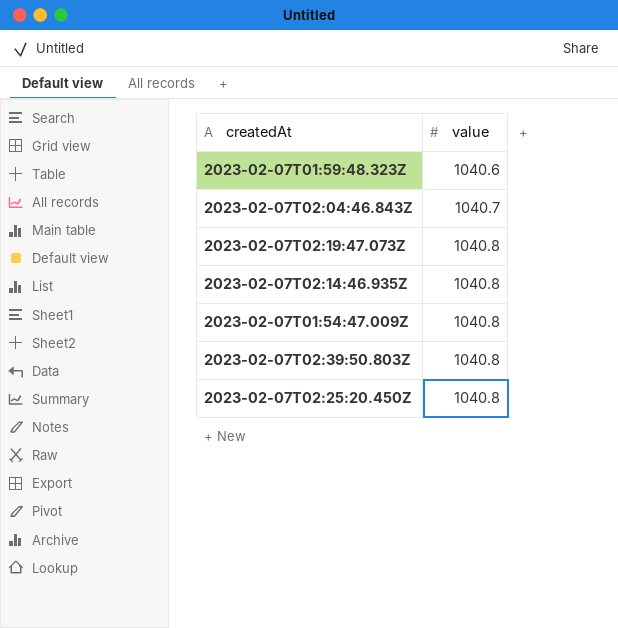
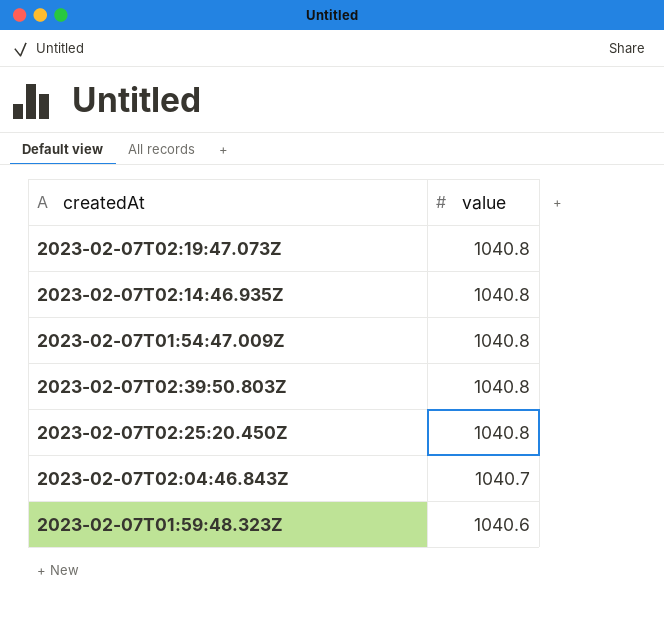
row order: value ascending -> value descending

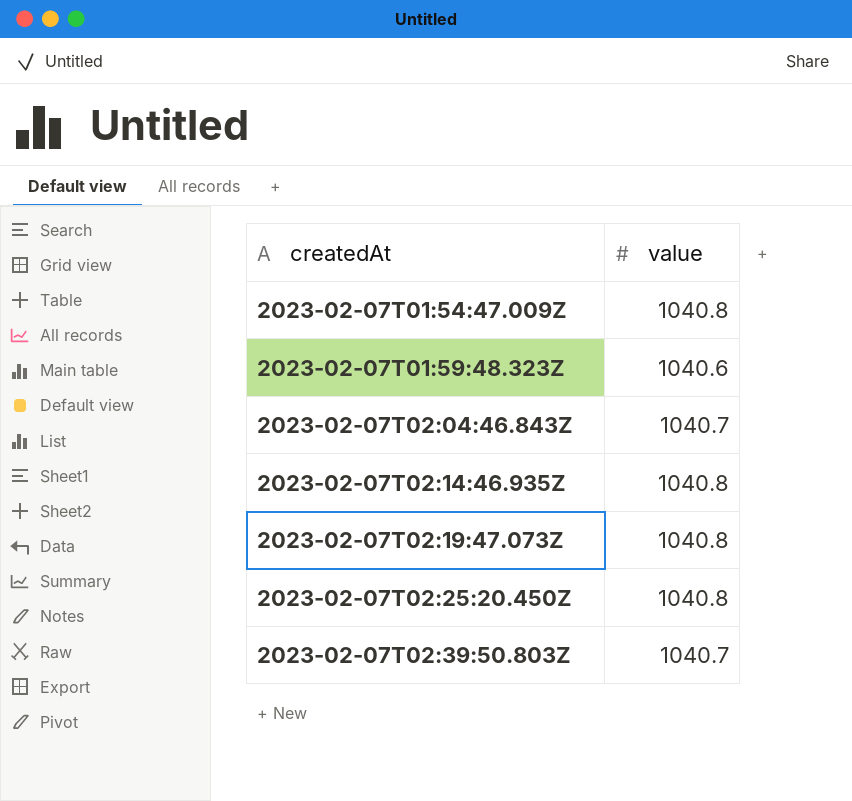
row order: value descending -> createdAt ascending
2023-02-07T02:39:50.803Z | value: 1040.8 -> 1040.7

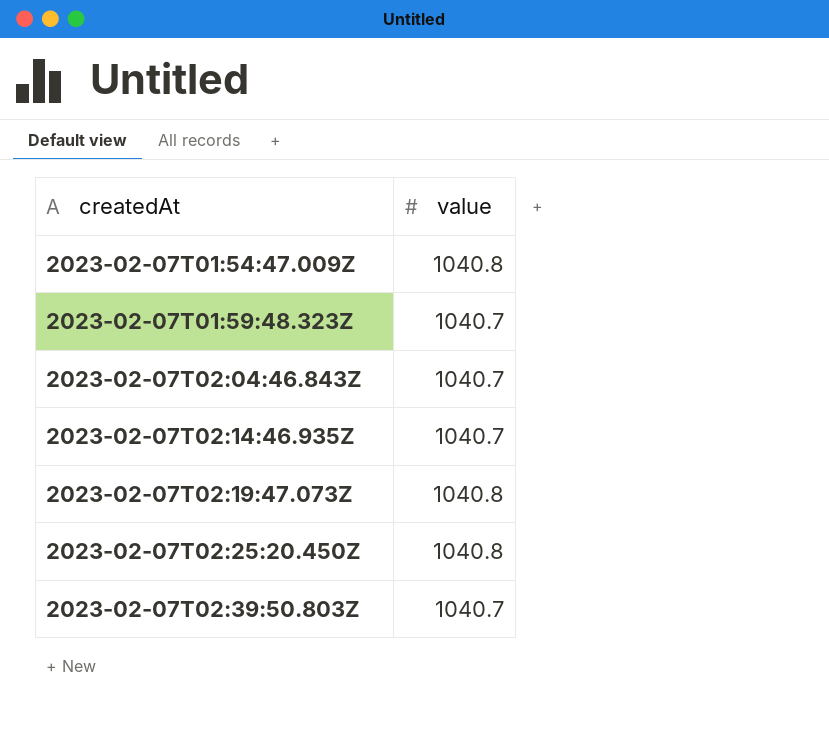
2023-02-07T01:59:48.323Z | value: 1040.6 -> 1040.7
2023-02-07T02:14:46.935Z | value: 1040.8 -> 1040.7

